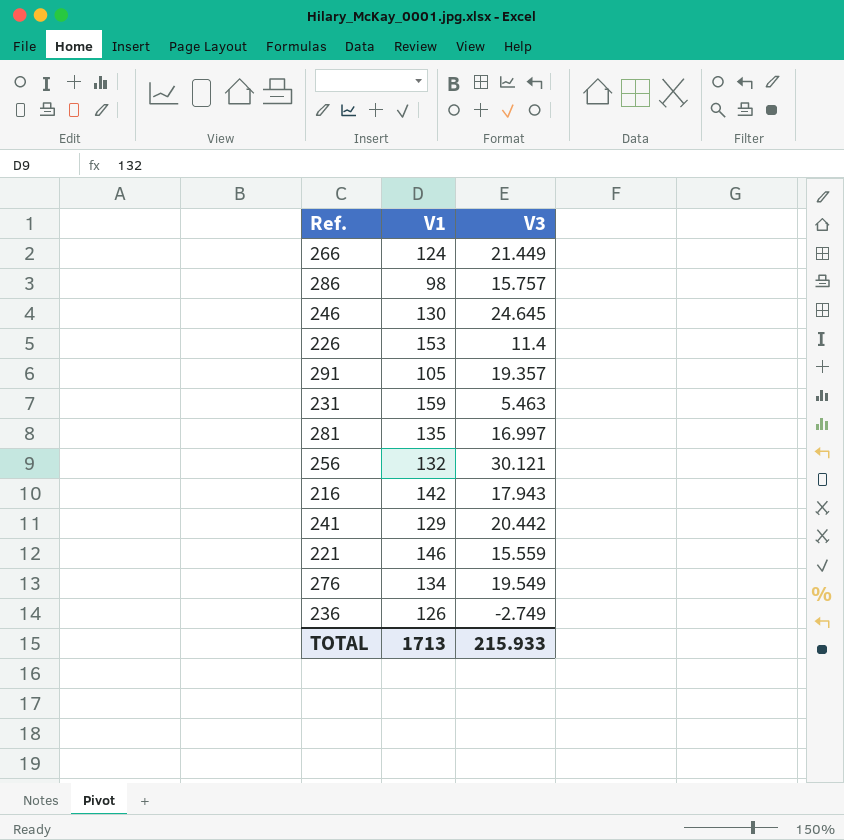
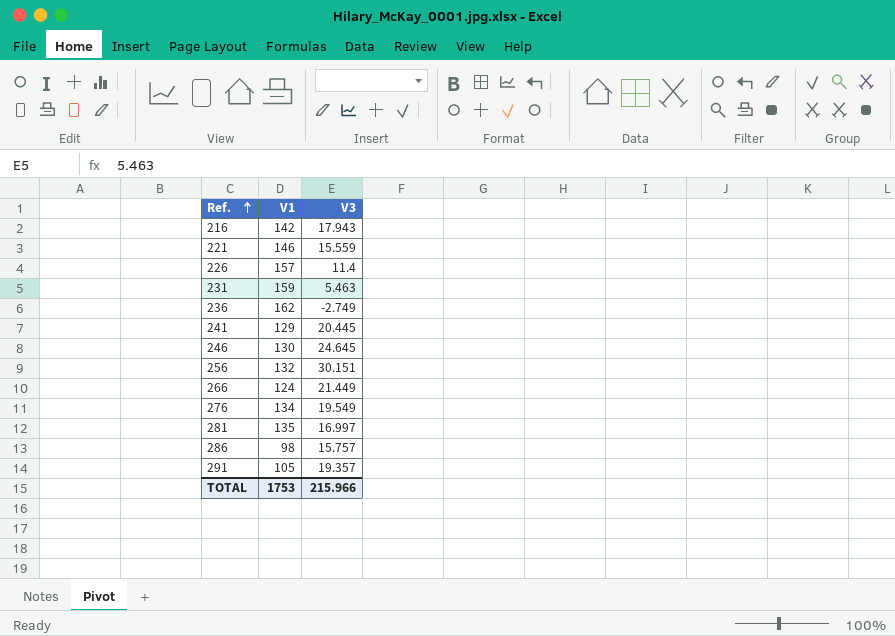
row order: none -> Ref. ascending
226 | V1: 153 -> 157
236 | V1: 126 -> 162
241 | V3: 20.442 -> 20.445
256 | V3: 30.121 -> 30.151
TOTAL | V1: 1713 -> 1753
TOTAL | V3: 215.933 -> 215.966

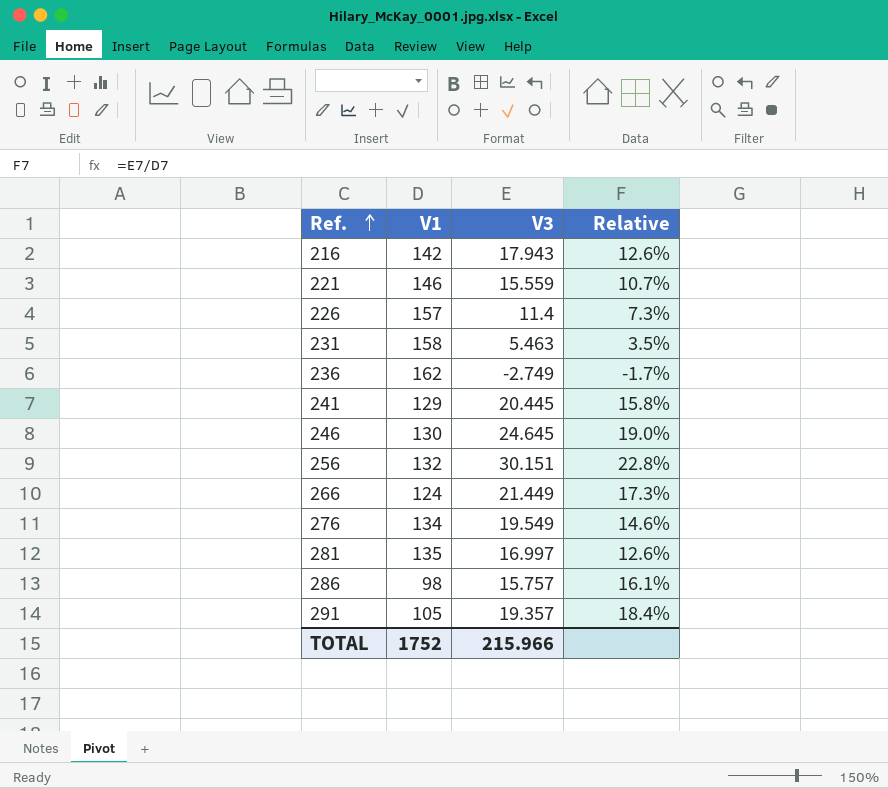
column Relative | formula: none -> [V3] / [V1]
231 | V1: 159 -> 158
TOTAL | V1: 1753 -> 1752

